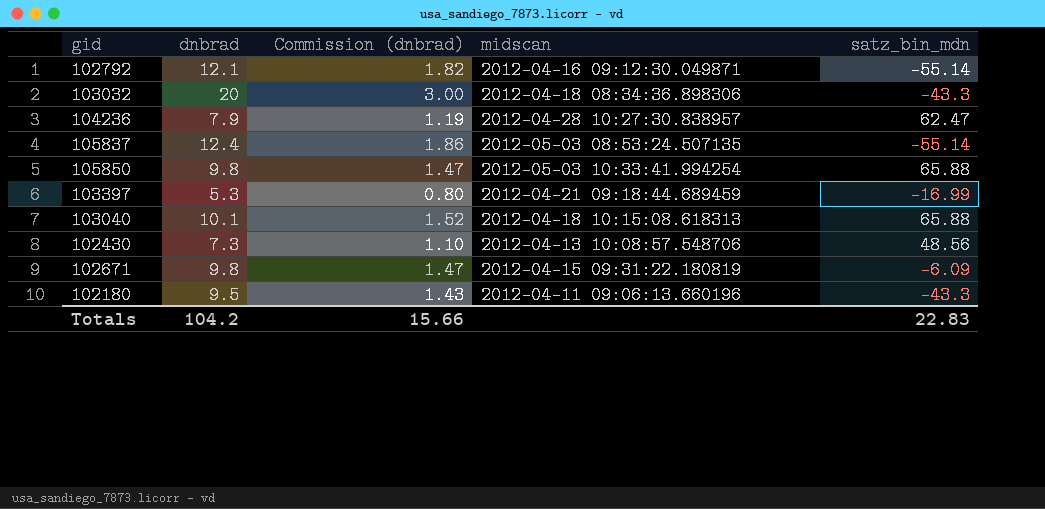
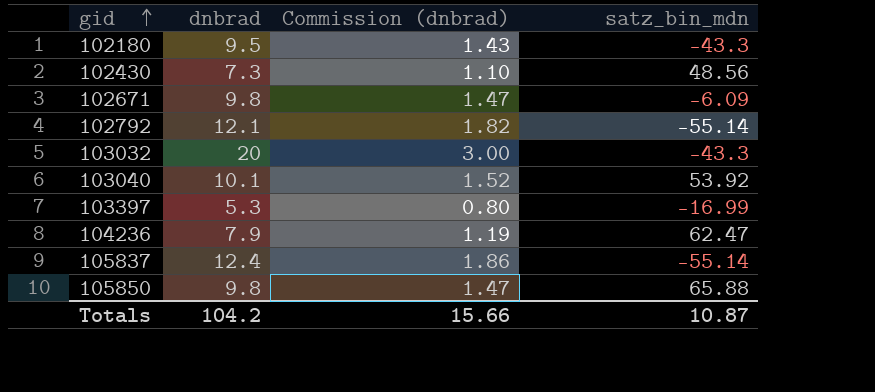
row order: none -> gid ascending
column midscan | position: 4 -> none
103040 | satz_bin_mdn: 65.88 -> 53.92
Totals | satz_bin_mdn: 22.83 -> 10.87

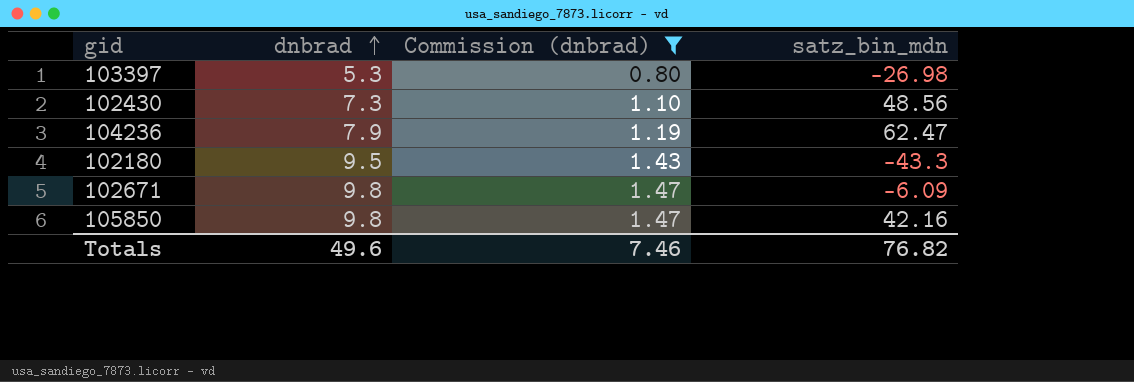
filter: none -> Commission (dnbrad) <= 1.47
row order: gid ascending -> dnbrad ascending
103397 | satz_bin_mdn: -16.99 -> -26.98
105850 | satz_bin_mdn: 65.88 -> 42.16
Totals | dnbrad: 104.2 -> 49.6
Totals | Commission (dnbrad): 15.66 -> 7.46
Totals | satz_bin_mdn: 10.87 -> 76.82

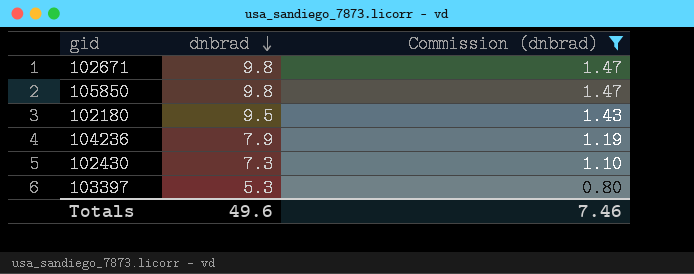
row order: dnbrad ascending -> dnbrad descending
column satz_bin_mdn | position: 4 -> none

